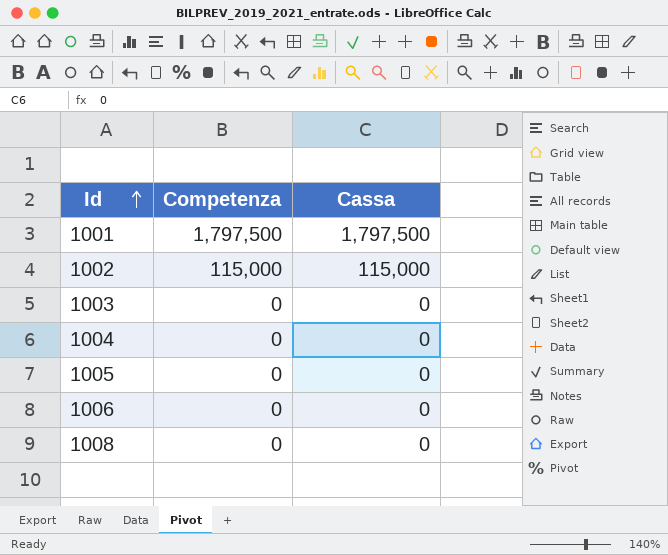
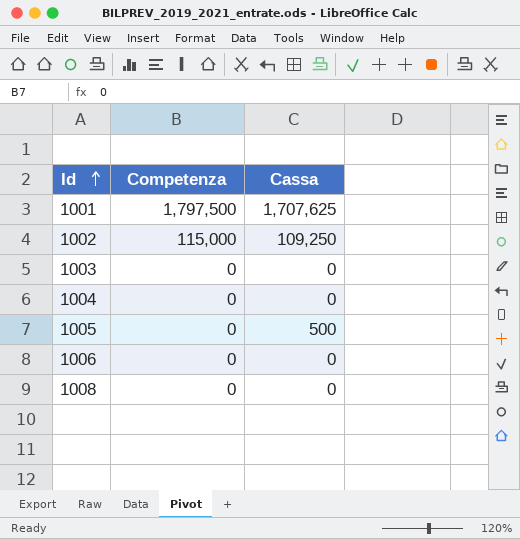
1001 | Cassa: 1,797,500 -> 1,707,625
1002 | Cassa: 115,000 -> 109,250
1005 | Cassa: 0 -> 500

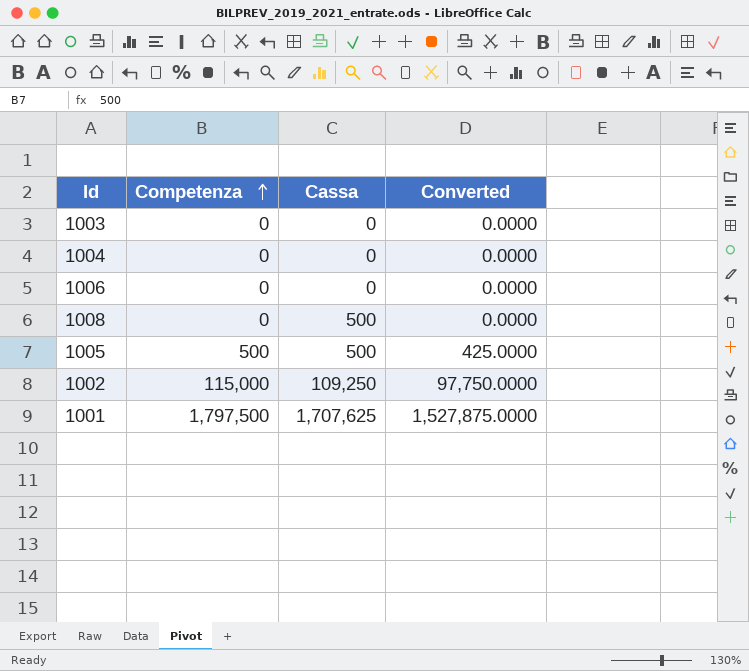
row order: Id ascending -> Competenza ascending
column Converted | formula: none -> [Competenza] * 0.85
1008 | Cassa: 0 -> 500
1005 | Competenza: 0 -> 500

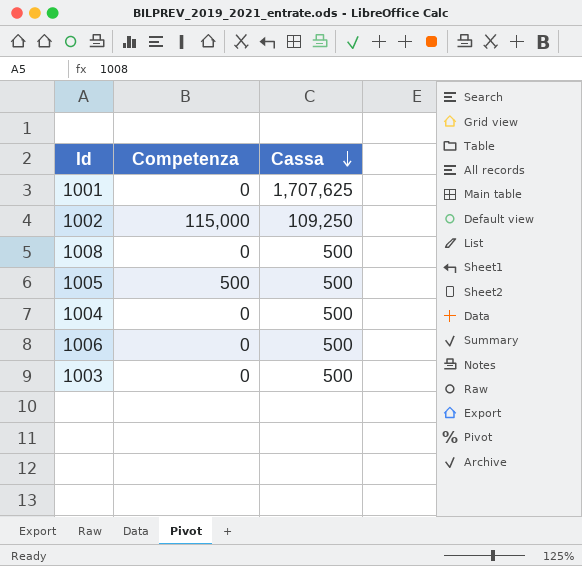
row order: Competenza ascending -> Cassa descending
column Converted | formula: [Competenza] * 0.85 -> none
1001 | Competenza: 1,797,500 -> 0
1004 | Cassa: 0 -> 500
1006 | Cassa: 0 -> 500
1003 | Cassa: 0 -> 500

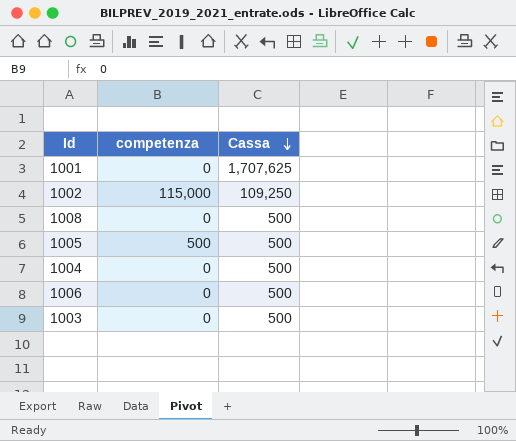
column name: Competenza -> competenza

